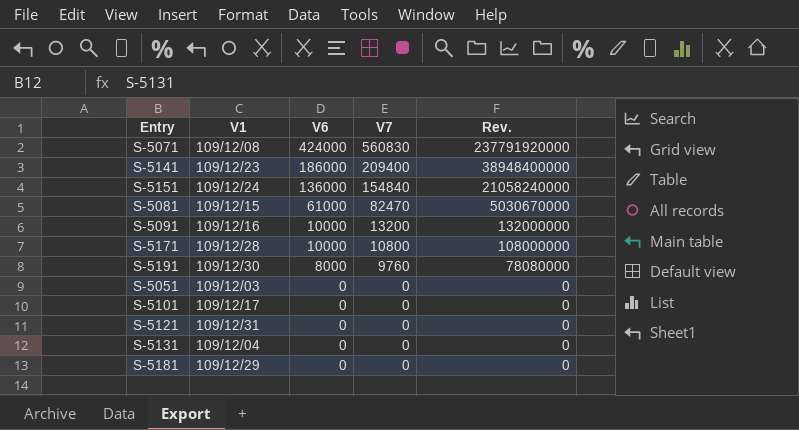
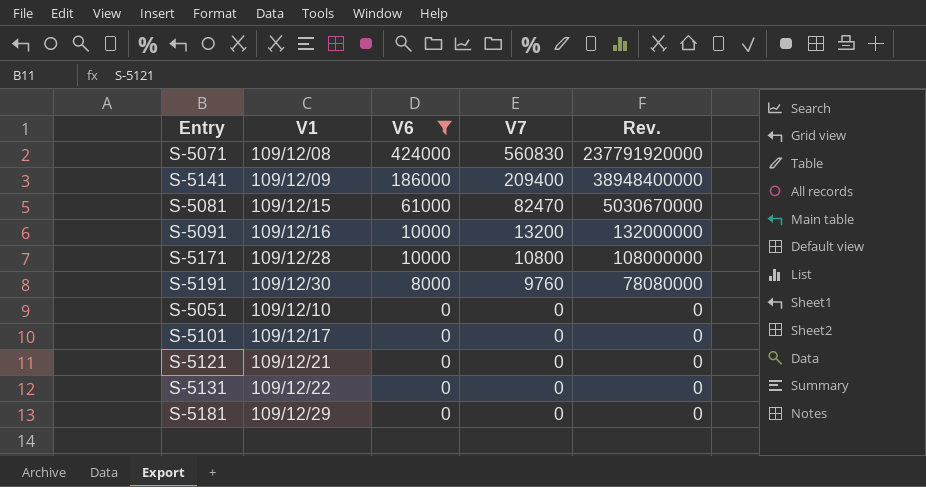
filter: none -> V6 != 136000
S-5141 | V1: 109/12/23 -> 109/12/09
S-5051 | V1: 109/12/03 -> 109/12/10
S-5121 | V1: 109/12/31 -> 109/12/21
S-5131 | V1: 109/12/04 -> 109/12/22

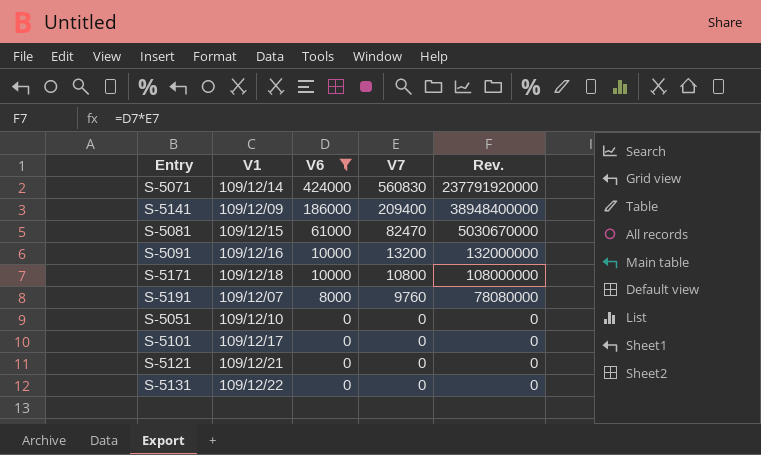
row S-5181: 109/12/29 | 0 | 0 | 0 -> none
S-5071 | V1: 109/12/08 -> 109/12/14
S-5171 | V1: 109/12/28 -> 109/12/18
S-5191 | V1: 109/12/30 -> 109/12/07

